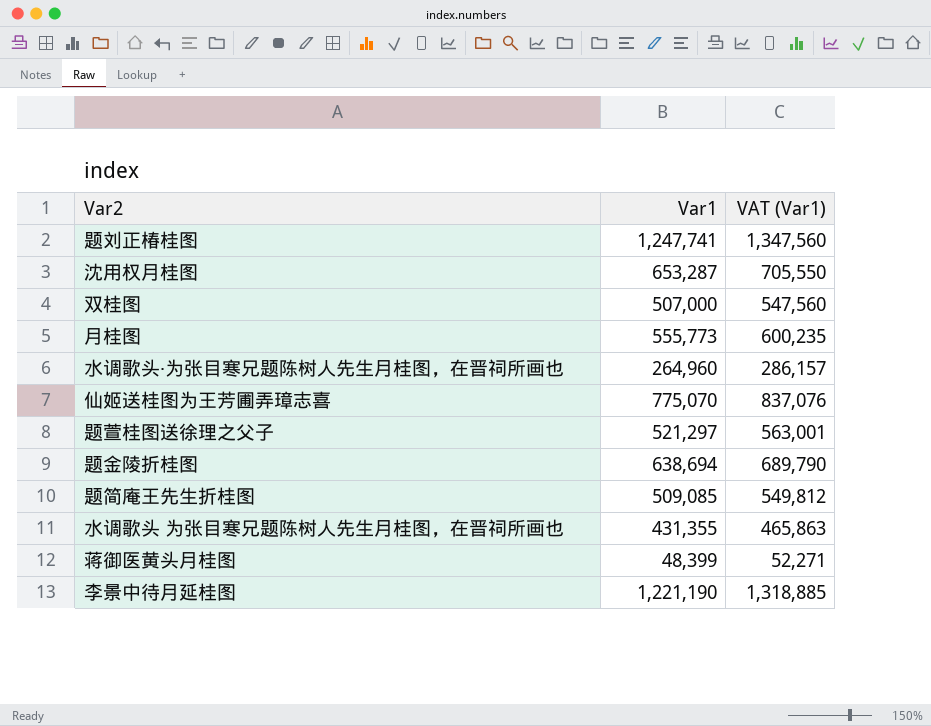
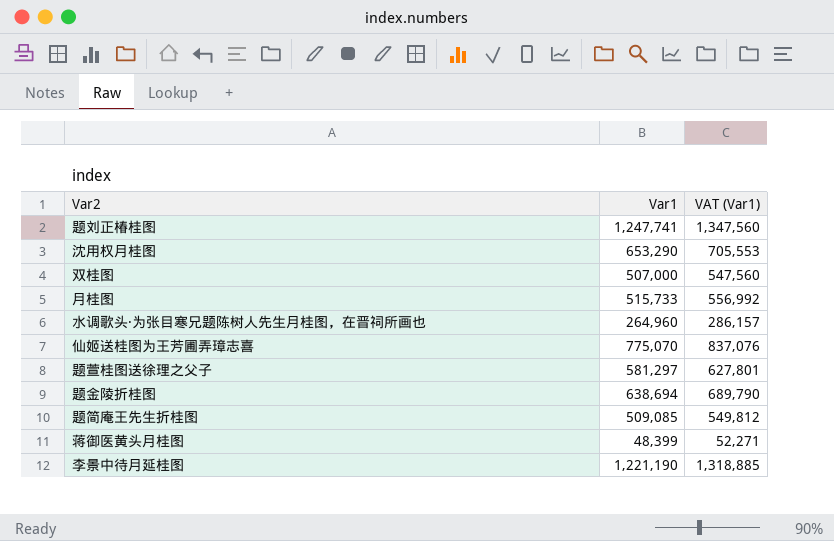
row 水调歌头 为张目寒兄题陈树人先生月桂图，在晋祠所画也: 431,355 | 465,863 -> none
沈用权月桂图 | Var1: 653,287 -> 653,290
沈用权月桂图 | VAT (Var1): 705,550 -> 705,553
月桂图 | Var1: 555,773 -> 515,733
月桂图 | VAT (Var1): 600,235 -> 556,992
题萱桂图送徐理之父子 | Var1: 521,297 -> 581,297
题萱桂图送徐理之父子 | VAT (Var1): 563,001 -> 627,801

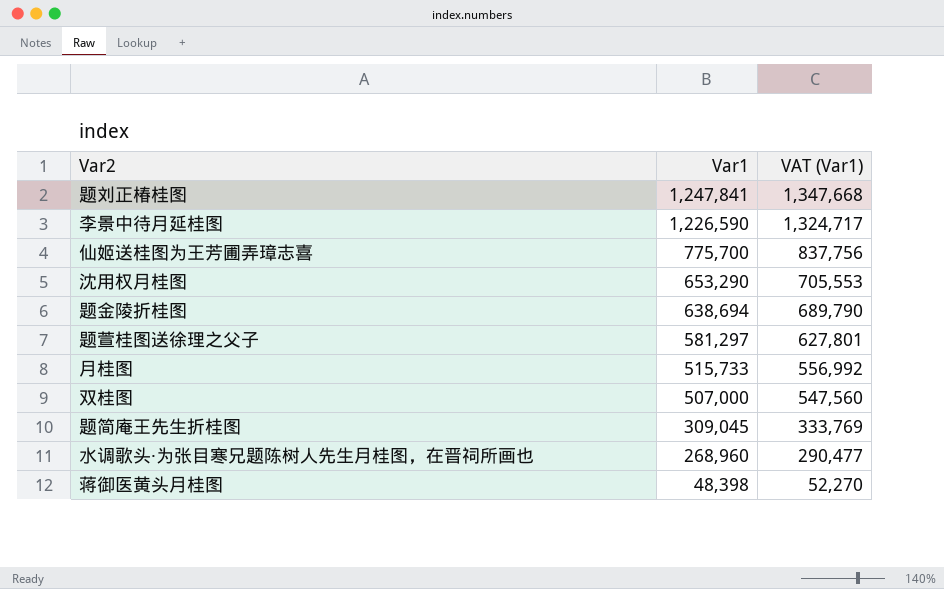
row order: none -> Var1 descending
题刘正椿桂图 | Var1: 1,247,741 -> 1,247,841
题刘正椿桂图 | VAT (Var1): 1,347,560 -> 1,347,668
李景中待月延桂图 | Var1: 1,221,190 -> 1,226,590
李景中待月延桂图 | VAT (Var1): 1,318,885 -> 1,324,717
仙姬送桂图为王芳圃弄璋志喜 | Var1: 775,070 -> 775,700
仙姬送桂图为王芳圃弄璋志喜 | VAT (Var1): 837,076 -> 837,756
题简庵王先生折桂图 | Var1: 509,085 -> 309,045
题简庵王先生折桂图 | VAT (Var1): 549,812 -> 333,769
水调歌头·为张目寒兄题陈树人先生月桂图，在晋祠所画也 | Var1: 264,960 -> 268,960
水调歌头·为张目寒兄题陈树人先生月桂图，在晋祠所画也 | VAT (Var1): 286,157 -> 290,477
蒋御医黄头月桂图 | Var1: 48,399 -> 48,398
蒋御医黄头月桂图 | VAT (Var1): 52,271 -> 52,270

